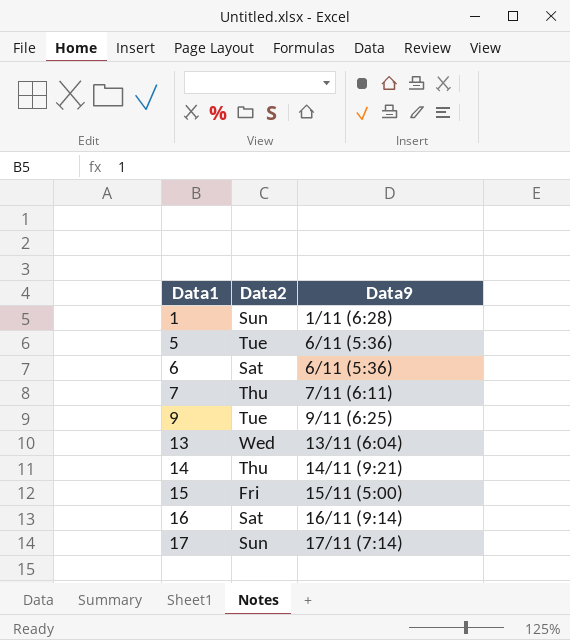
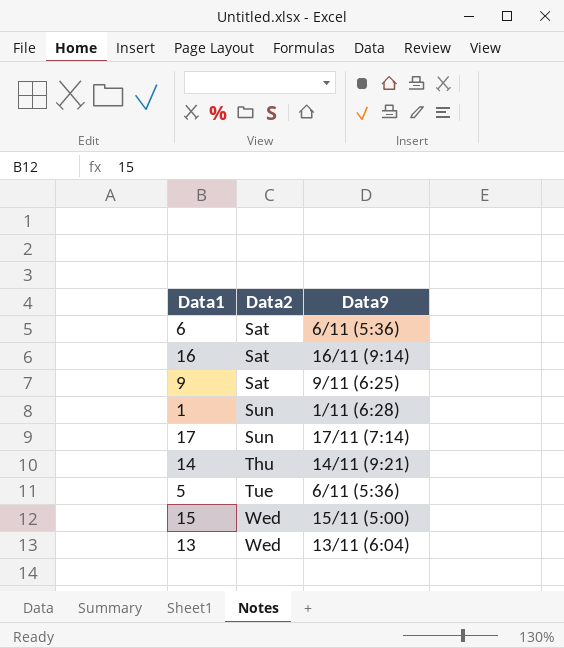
row order: Data1 ascending -> Data2 ascending
row 7: Thu | 7/11 (6:11) -> none
9 | Data2: Tue -> Sat
15 | Data2: Fri -> Wed

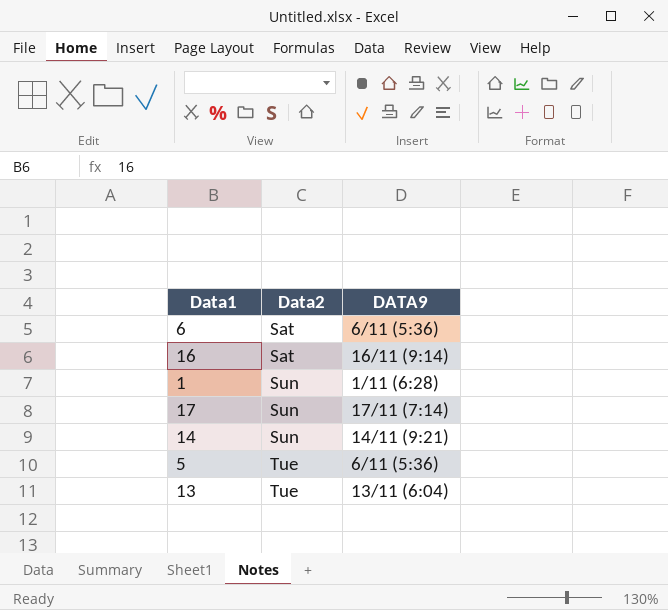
column name: Data9 -> DATA9
row 9: Sat | 9/11 (6:25) -> none
row 15: Wed | 15/11 (5:00) -> none
14 | Data2: Thu -> Sun
13 | Data2: Wed -> Tue

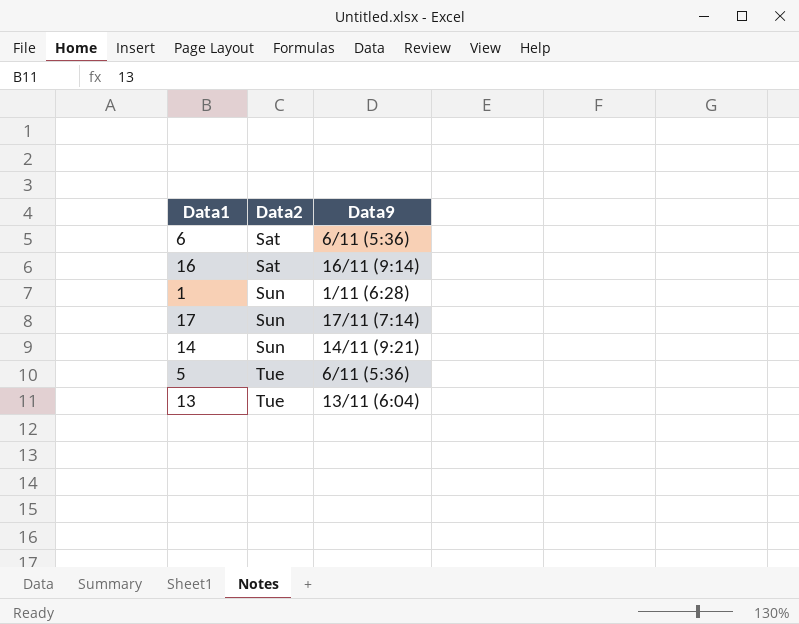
column name: DATA9 -> Data9

